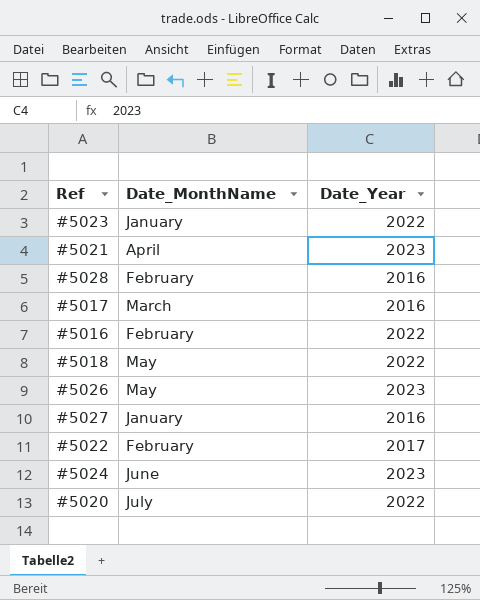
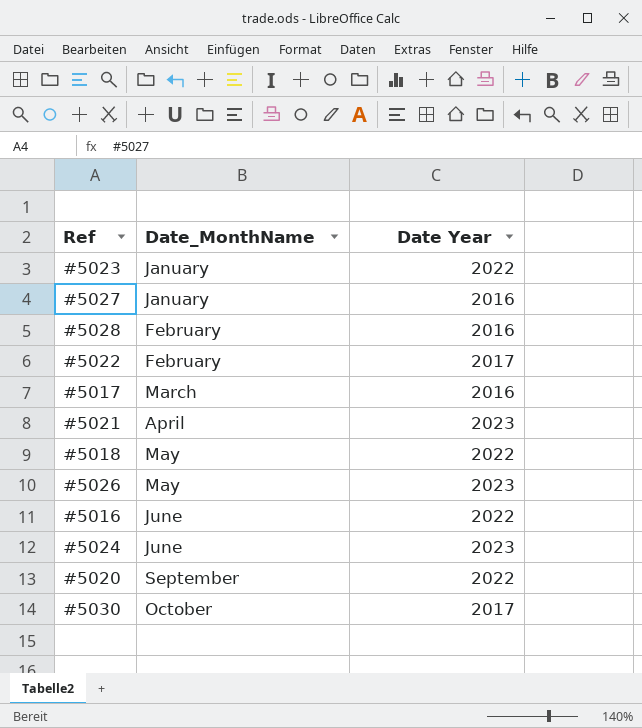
row order: none -> Date_MonthName ascending
column name: Date_Year -> Date Year
#5016 | Date_MonthName: February -> June
#5020 | Date_MonthName: July -> September
row #5030: none -> October | 2017

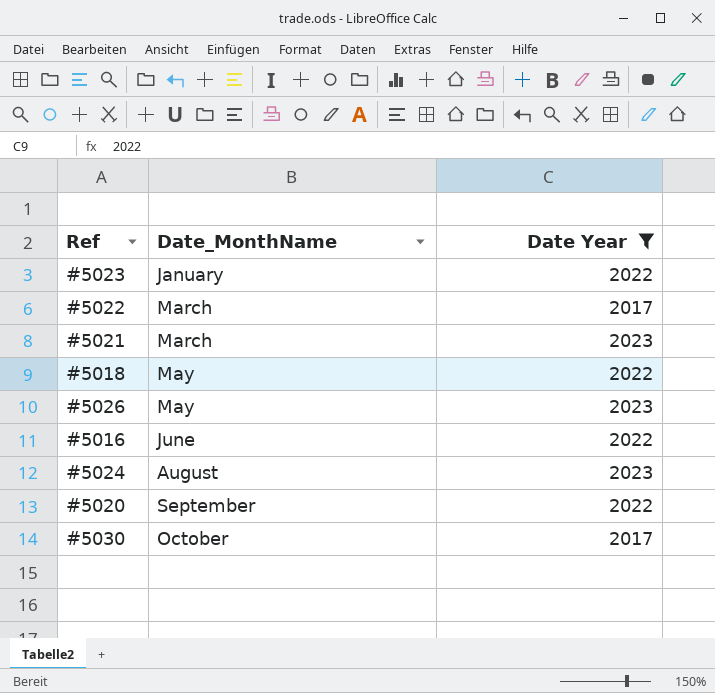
filter: none -> Date Year != 2016
#5022 | Date_MonthName: February -> March
#5021 | Date_MonthName: April -> March
#5024 | Date_MonthName: June -> August

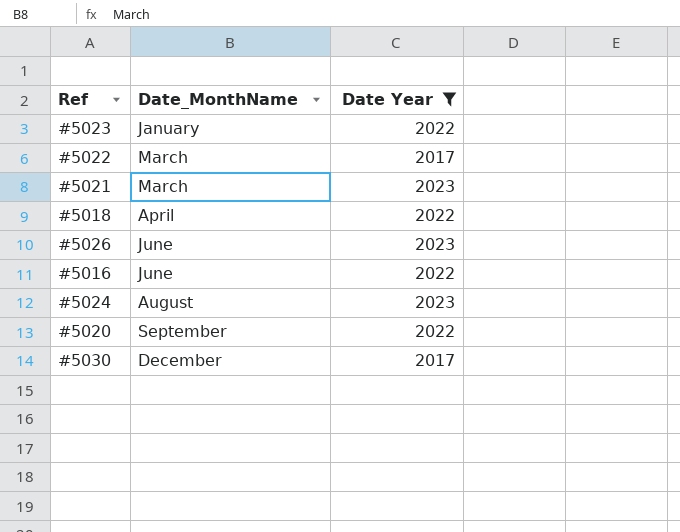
#5018 | Date_MonthName: May -> April
#5026 | Date_MonthName: May -> June
#5030 | Date_MonthName: October -> December

